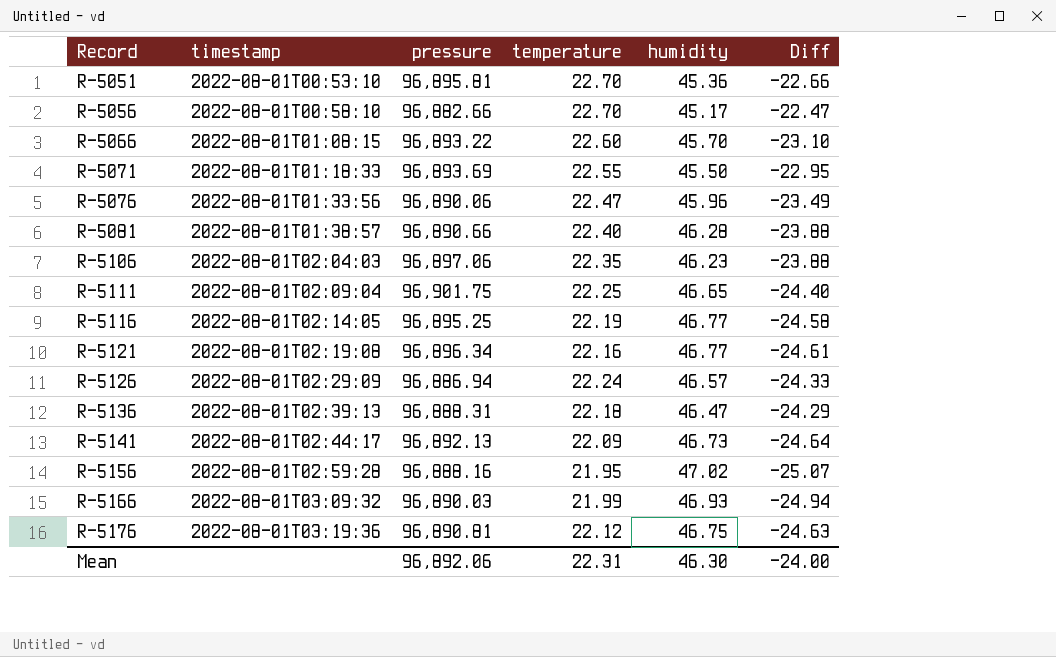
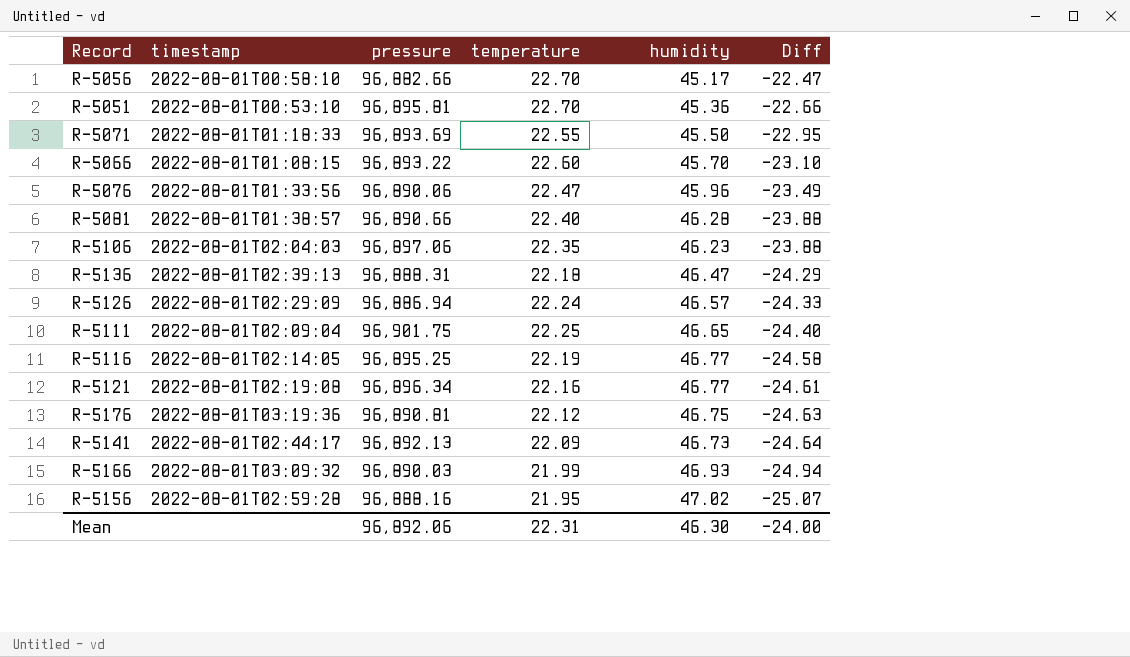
row order: Record ascending -> Diff descending

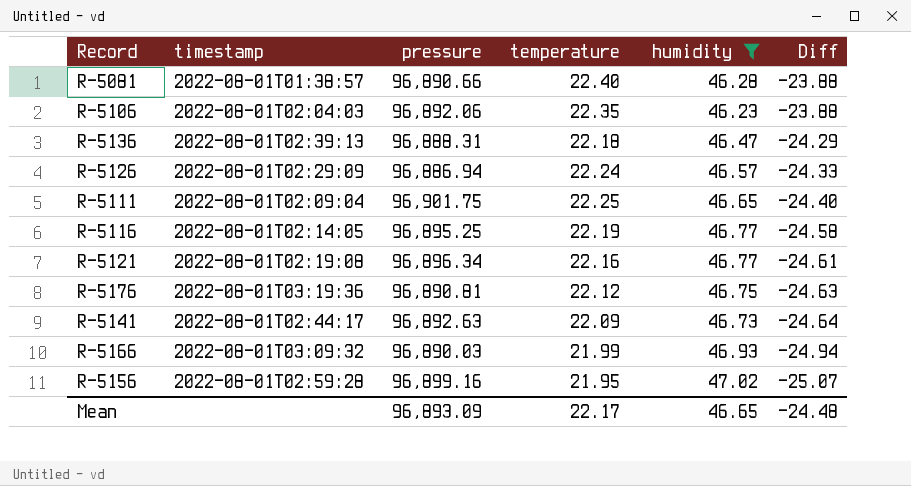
filter: none -> humidity >= 46.23
R-5106 | pressure: 96,897.06 -> 96,892.06
R-5141 | pressure: 96,892.13 -> 96,892.63
R-5156 | pressure: 96,888.16 -> 96,899.16
Mean | pressure: 96,892.06 -> 96,893.09
Mean | temperature: 22.31 -> 22.17
Mean | humidity: 46.30 -> 46.65
Mean | Diff: -24.00 -> -24.48

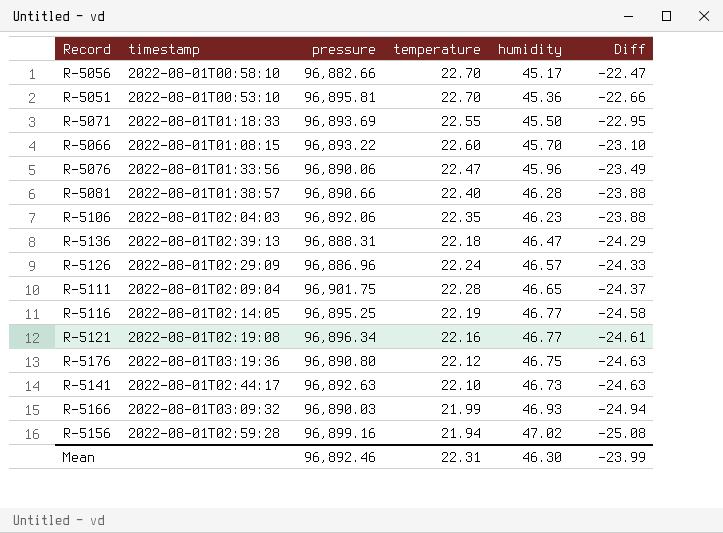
filter: humidity >= 46.23 -> none
R-5126 | pressure: 96,886.94 -> 96,886.96
R-5111 | temperature: 22.25 -> 22.28
R-5111 | Diff: -24.40 -> -24.37
R-5176 | pressure: 96,890.81 -> 96,890.80
R-5141 | temperature: 22.09 -> 22.10
R-5141 | Diff: -24.64 -> -24.63
R-5156 | temperature: 21.95 -> 21.94
R-5156 | Diff: -25.07 -> -25.08
Mean | pressure: 96,893.09 -> 96,892.46
Mean | temperature: 22.17 -> 22.31
Mean | humidity: 46.65 -> 46.30
Mean | Diff: -24.48 -> -23.99

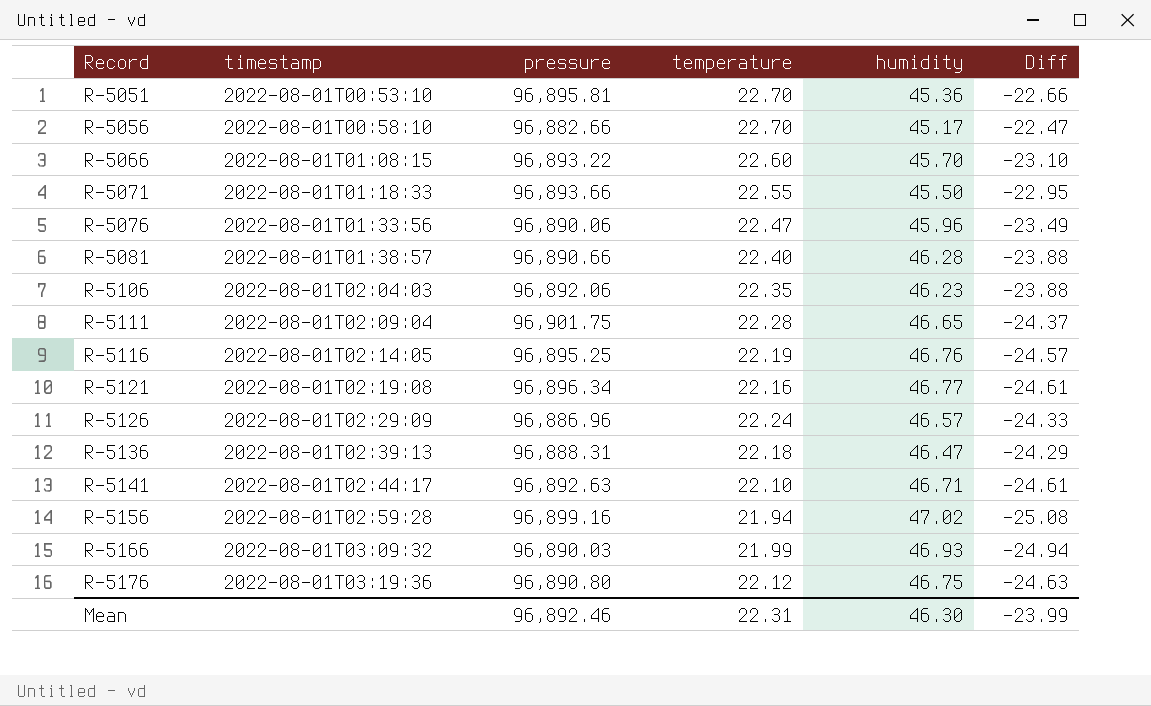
row order: Diff descending -> Record ascending
R-5071 | pressure: 96,893.69 -> 96,893.66
R-5116 | humidity: 46.77 -> 46.76
R-5116 | Diff: -24.58 -> -24.57
R-5141 | humidity: 46.73 -> 46.71
R-5141 | Diff: -24.63 -> -24.61

